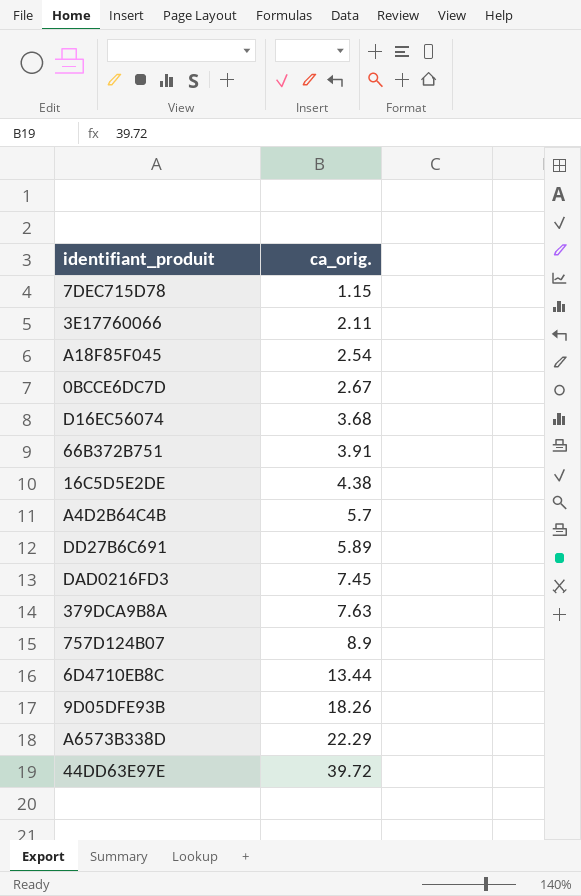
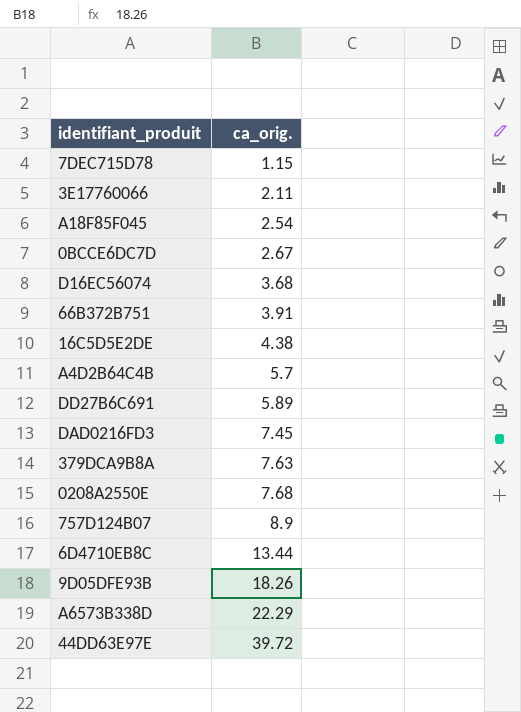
row 0208A2550E: none -> 7.68

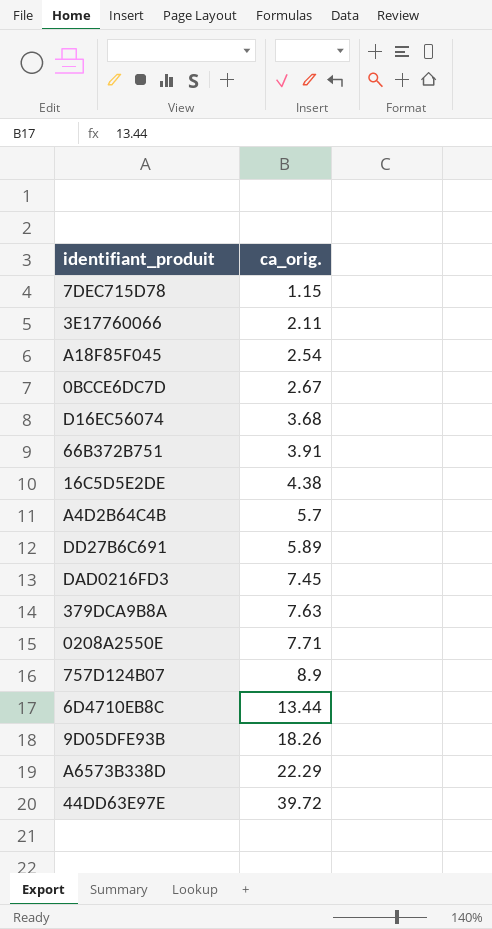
0208A2550E | ca_orig.: 7.68 -> 7.71

